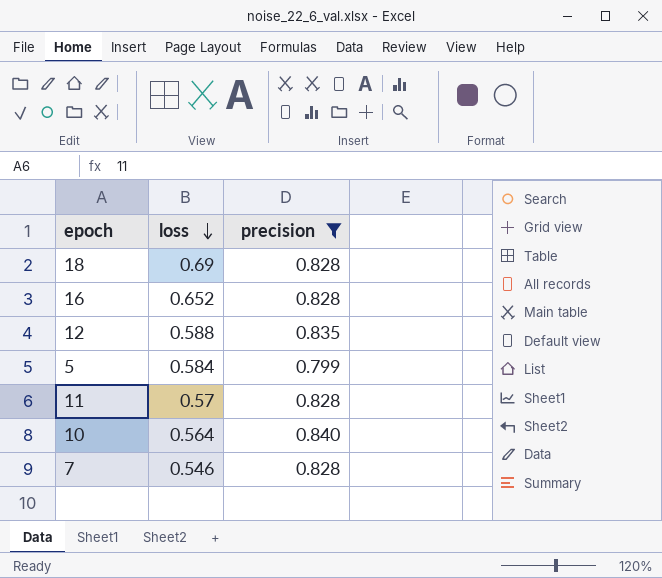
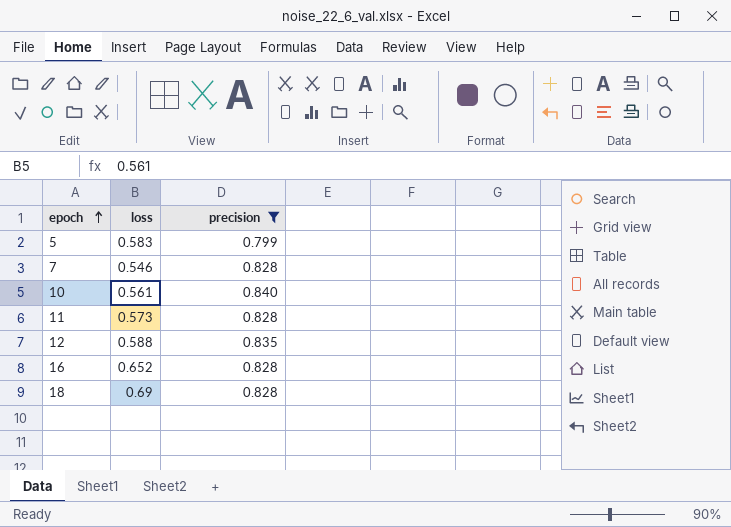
row order: loss descending -> epoch ascending
5 | loss: 0.584 -> 0.583
10 | loss: 0.564 -> 0.561
11 | loss: 0.57 -> 0.573

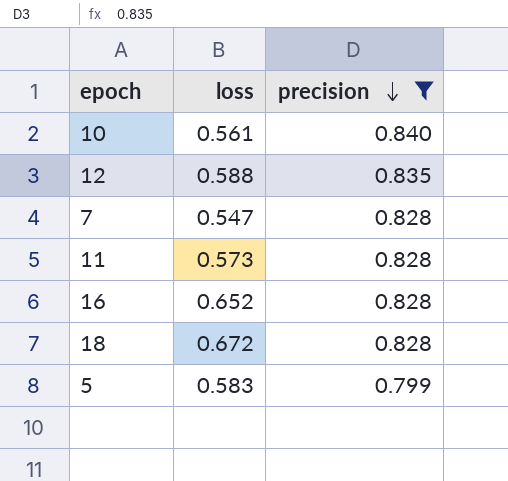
row order: epoch ascending -> precision descending
7 | loss: 0.546 -> 0.547
18 | loss: 0.69 -> 0.672

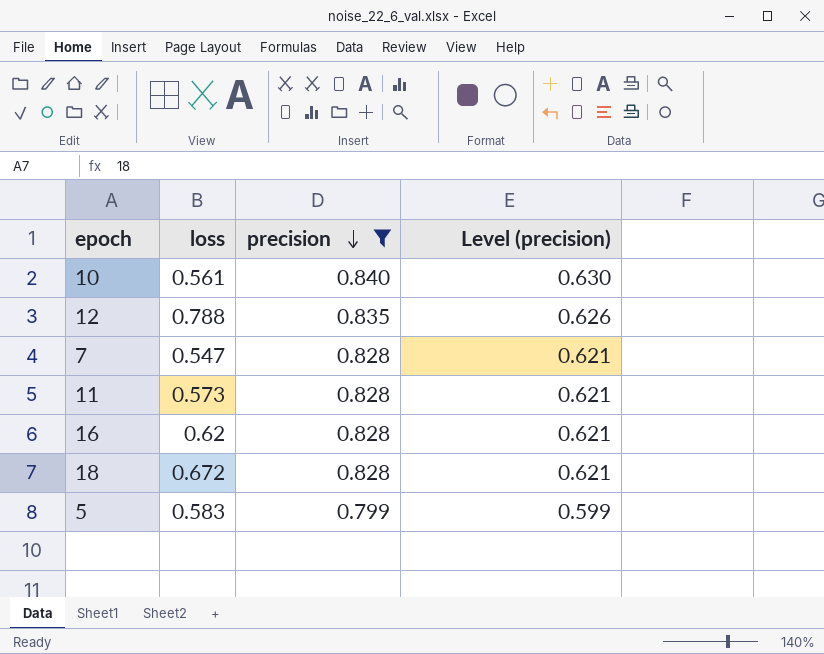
column Level (precision) | formula: none -> [precision] * 0.75
12 | loss: 0.588 -> 0.788
16 | loss: 0.652 -> 0.62

